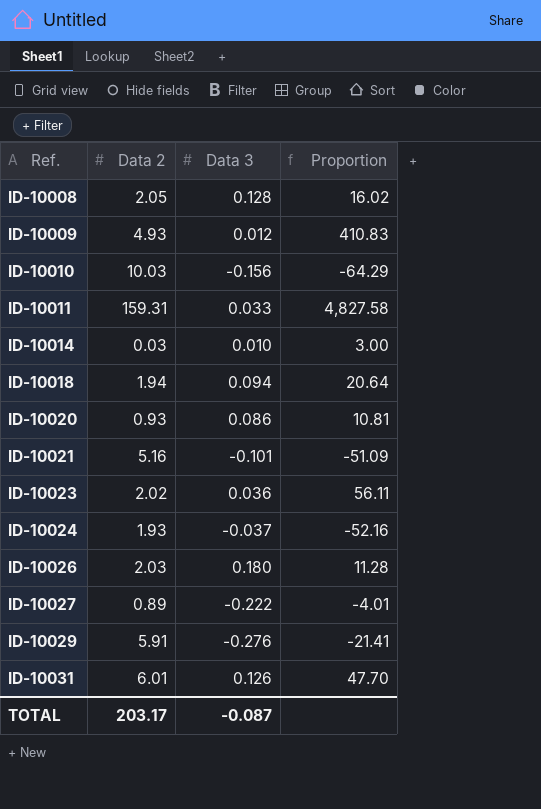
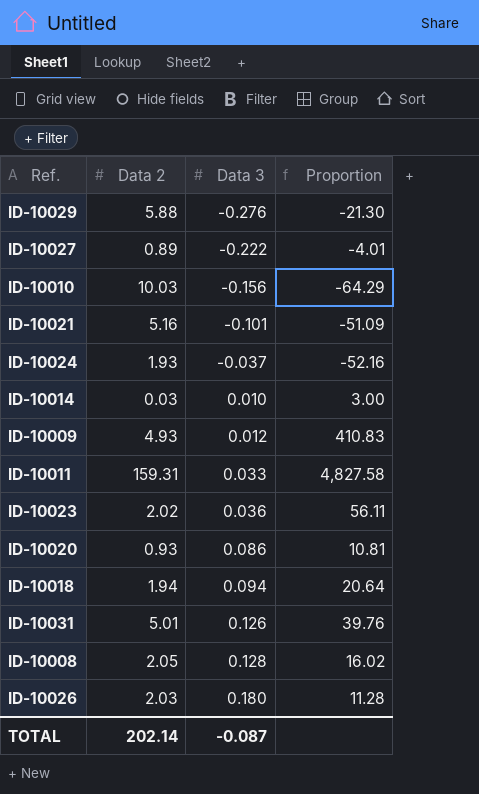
row order: Ref. ascending -> Data 3 ascending
ID-10029 | Data 2: 5.91 -> 5.88
ID-10029 | Proportion: -21.41 -> -21.30
ID-10031 | Data 2: 6.01 -> 5.01
ID-10031 | Proportion: 47.70 -> 39.76
TOTAL | Data 2: 203.17 -> 202.14

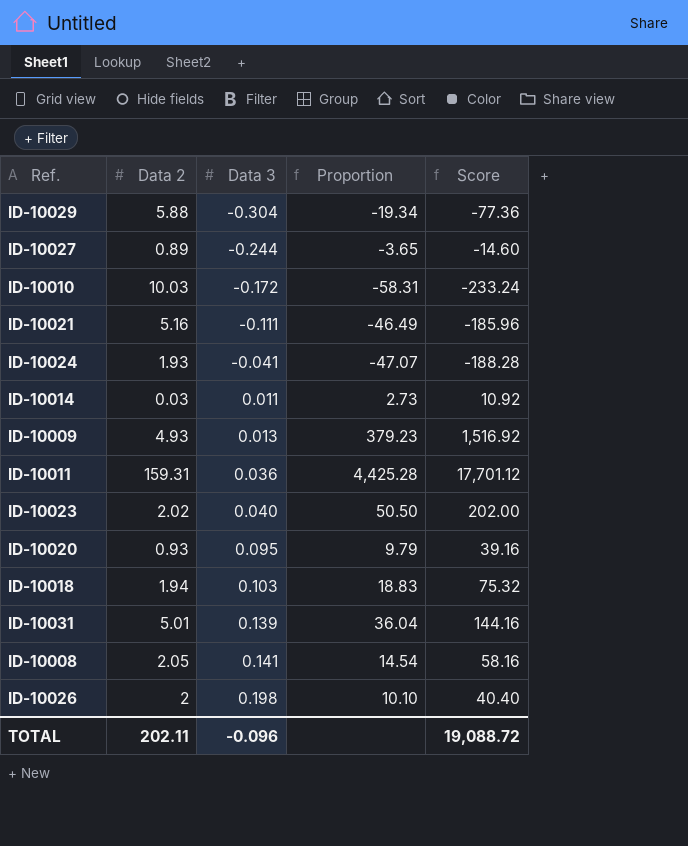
column Score | formula: none -> [Proportion] * 4
ID-10029 | Data 3: -0.276 -> -0.304
ID-10029 | Proportion: -21.30 -> -19.34
ID-10027 | Data 3: -0.222 -> -0.244
ID-10027 | Proportion: -4.01 -> -3.65
ID-10010 | Data 3: -0.156 -> -0.172
ID-10010 | Proportion: -64.29 -> -58.31
ID-10021 | Data 3: -0.101 -> -0.111
ID-10021 | Proportion: -51.09 -> -46.49
ID-10024 | Data 3: -0.037 -> -0.041
ID-10024 | Proportion: -52.16 -> -47.07
ID-10014 | Data 3: 0.010 -> 0.011
ID-10014 | Proportion: 3.00 -> 2.73
ID-10009 | Data 3: 0.012 -> 0.013
ID-10009 | Proportion: 410.83 -> 379.23
ID-10011 | Data 3: 0.033 -> 0.036
ID-10011 | Proportion: 4,827.58 -> 4,425.28
ID-10023 | Data 3: 0.036 -> 0.040
ID-10023 | Proportion: 56.11 -> 50.50
ID-10020 | Data 3: 0.086 -> 0.095
ID-10020 | Proportion: 10.81 -> 9.79
ID-10018 | Data 3: 0.094 -> 0.103
ID-10018 | Proportion: 20.64 -> 18.83
ID-10031 | Data 3: 0.126 -> 0.139
ID-10031 | Proportion: 39.76 -> 36.04
ID-10008 | Data 3: 0.128 -> 0.141
ID-10008 | Proportion: 16.02 -> 14.54
ID-10026 | Data 2: 2.03 -> 2
ID-10026 | Data 3: 0.180 -> 0.198
ID-10026 | Proportion: 11.28 -> 10.10
TOTAL | Data 2: 202.14 -> 202.11
TOTAL | Data 3: -0.087 -> -0.096

